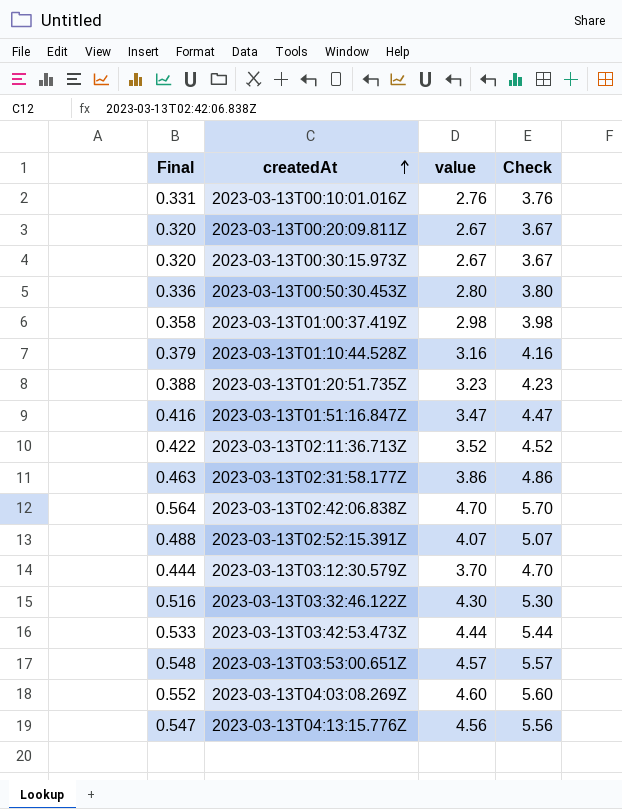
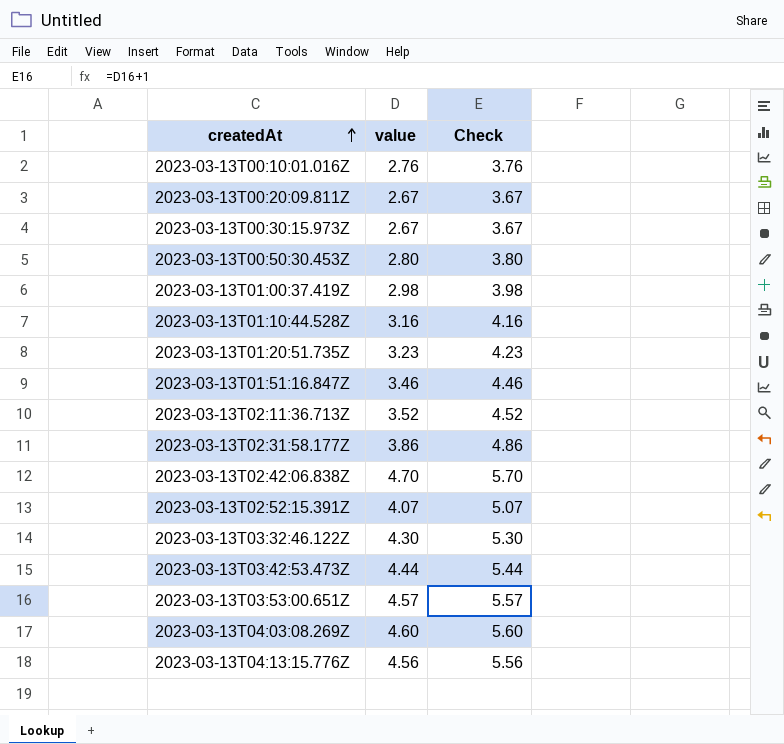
column Final | formula: [value] * 0.12 -> none
row 2023-03-13T03:12:30.579Z: 0.444 | 3.70 | 4.70 -> none
2023-03-13T01:51:16.847Z | value: 3.47 -> 3.46
2023-03-13T01:51:16.847Z | Check: 4.47 -> 4.46

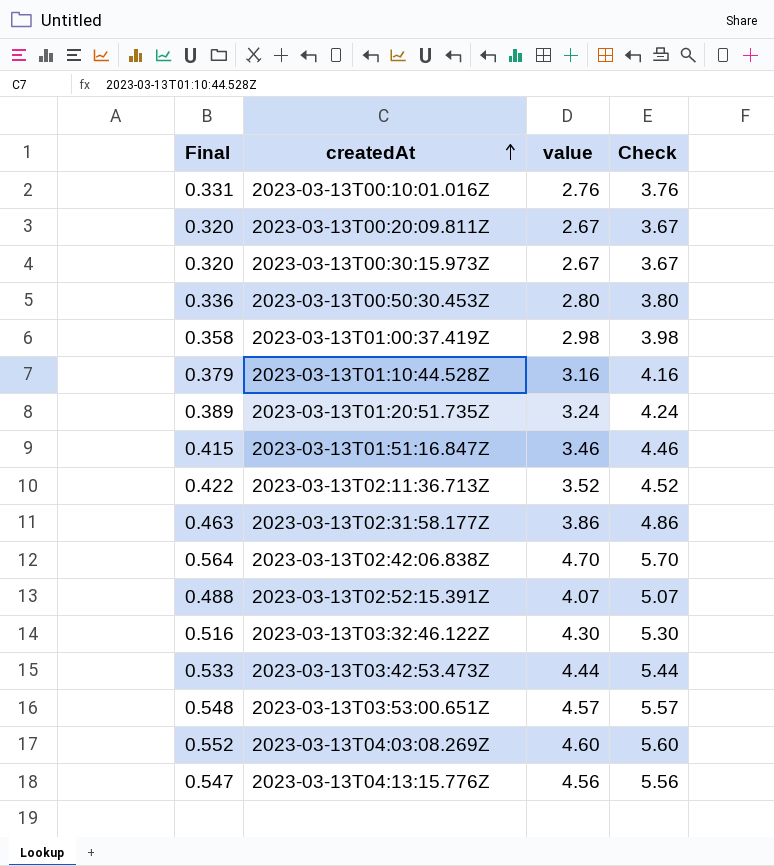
column Final | formula: none -> [value] * 0.12
2023-03-13T01:20:51.735Z | value: 3.23 -> 3.24
2023-03-13T01:20:51.735Z | Check: 4.23 -> 4.24

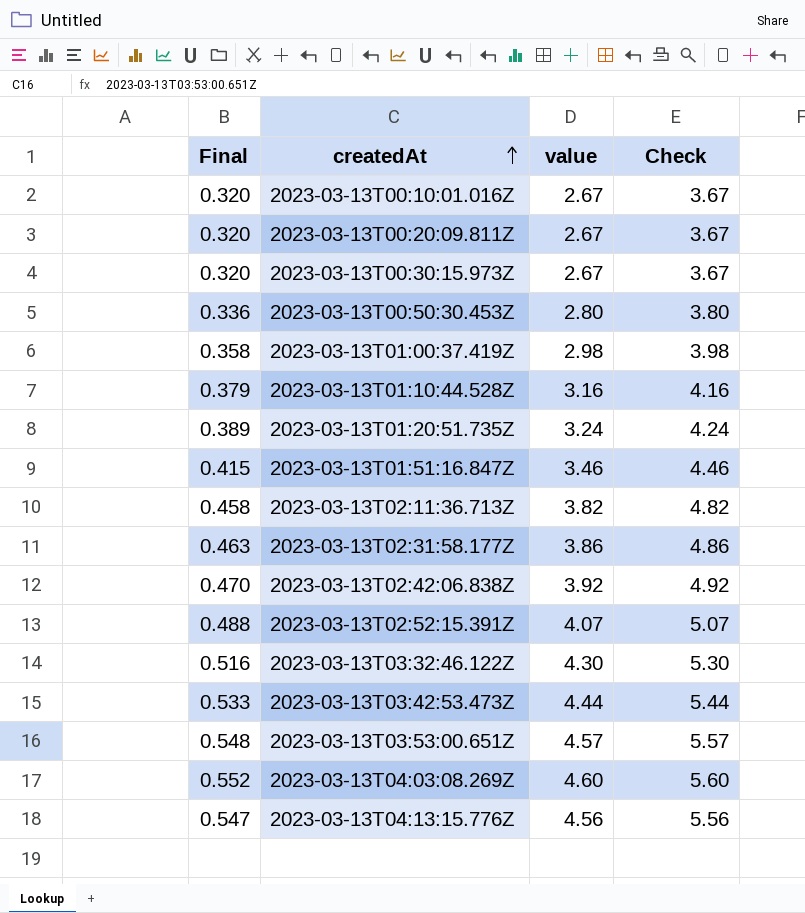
2023-03-13T00:10:01.016Z | Final: 0.331 -> 0.320
2023-03-13T00:10:01.016Z | value: 2.76 -> 2.67
2023-03-13T00:10:01.016Z | Check: 3.76 -> 3.67
2023-03-13T02:11:36.713Z | Final: 0.422 -> 0.458
2023-03-13T02:11:36.713Z | value: 3.52 -> 3.82
2023-03-13T02:11:36.713Z | Check: 4.52 -> 4.82
2023-03-13T02:42:06.838Z | Final: 0.564 -> 0.470
2023-03-13T02:42:06.838Z | value: 4.70 -> 3.92
2023-03-13T02:42:06.838Z | Check: 5.70 -> 4.92

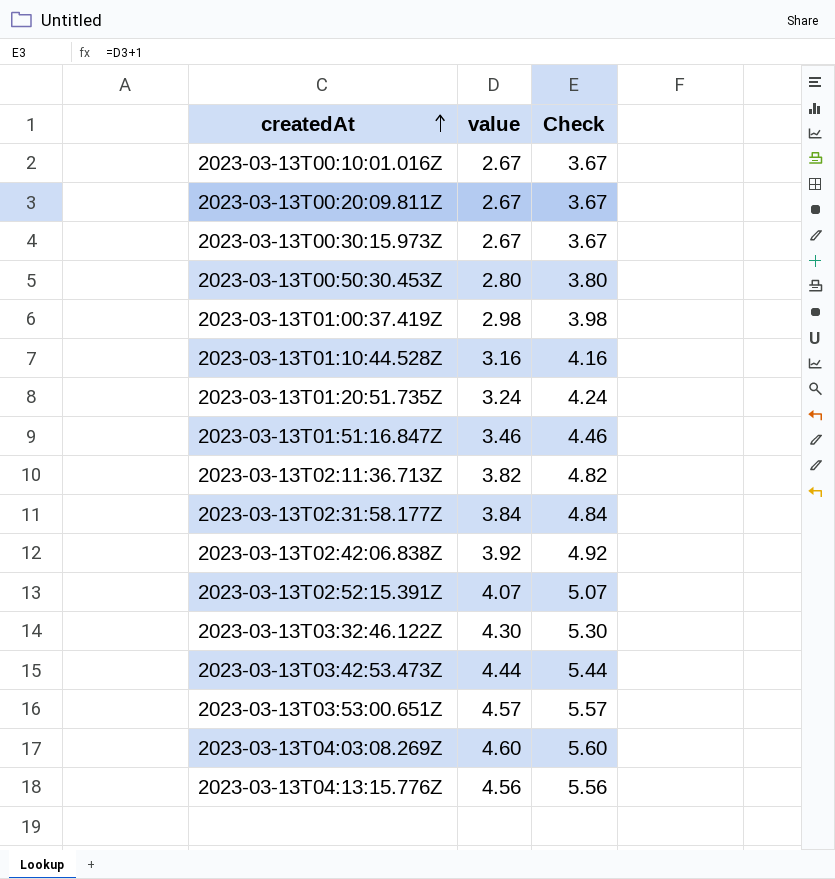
column Final | formula: [value] * 0.12 -> none
2023-03-13T02:31:58.177Z | value: 3.86 -> 3.84
2023-03-13T02:31:58.177Z | Check: 4.86 -> 4.84

